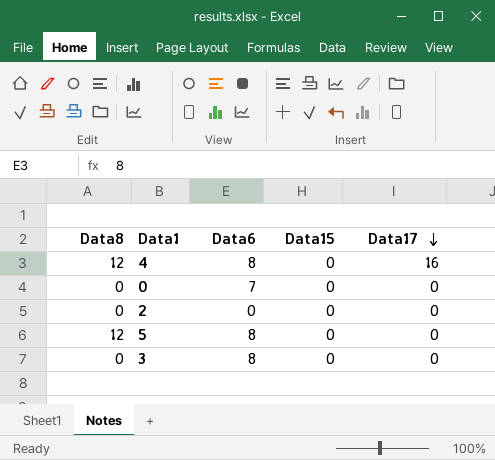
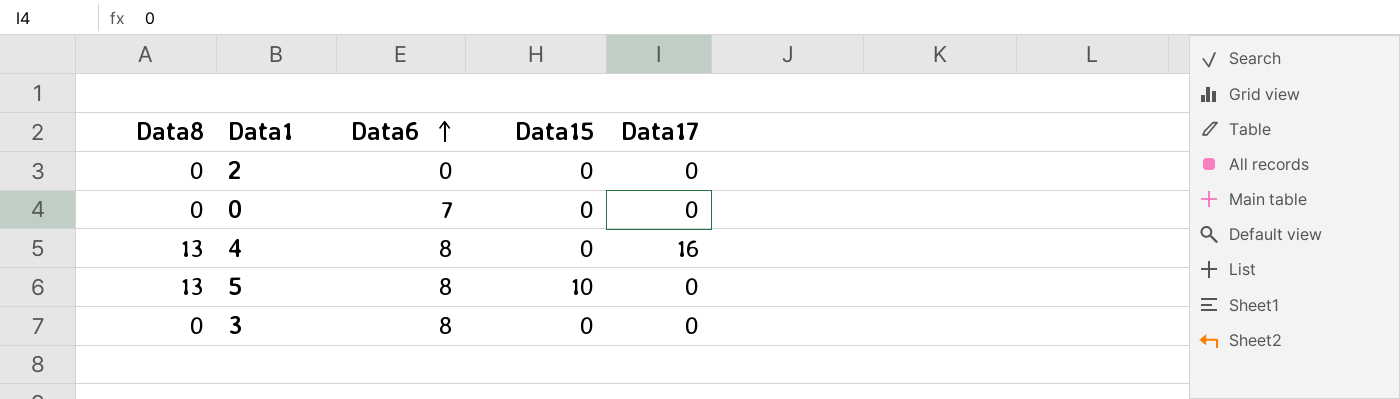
row order: Data17 descending -> Data6 ascending
4 | Data8: 12 -> 13
5 | Data8: 12 -> 13
5 | Data15: 0 -> 10

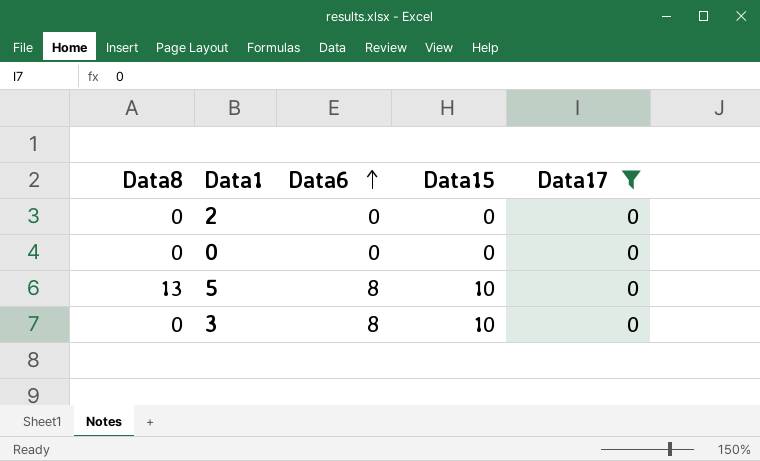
filter: none -> Data17 = 0
0 | Data6: 7 -> 0
3 | Data15: 0 -> 10

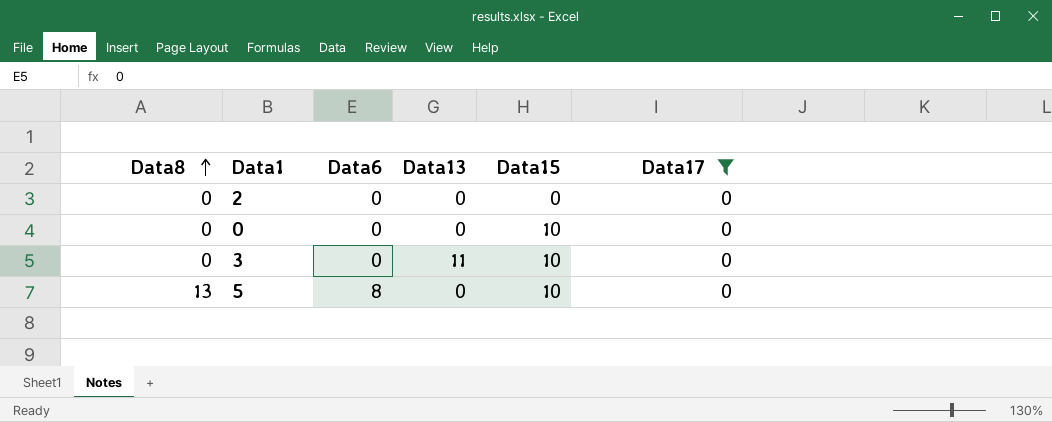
row order: Data6 ascending -> Data8 ascending
column Data13 | position: none -> 4
0 | Data15: 0 -> 10
3 | Data6: 8 -> 0

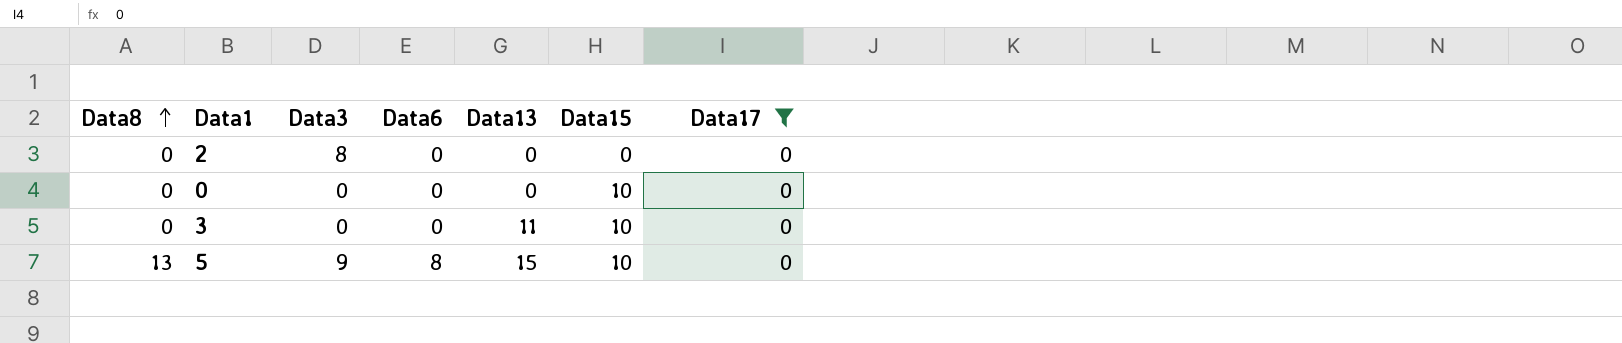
column Data3 | position: none -> 3
5 | Data13: 0 -> 15

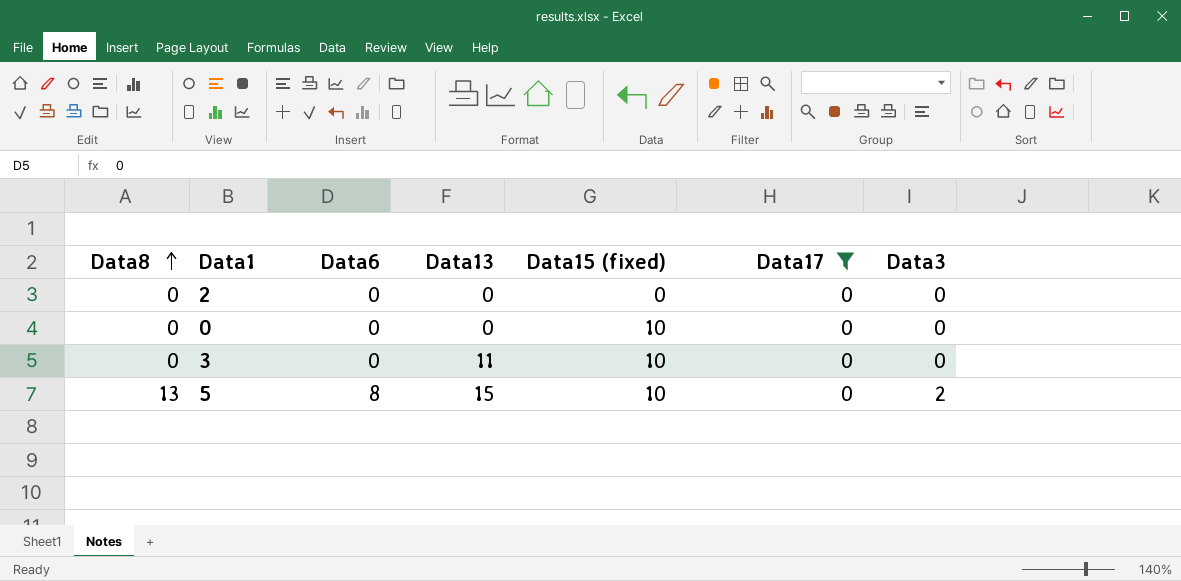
column name: Data15 -> Data15 (fixed)
column Data3 | position: 3 -> 7
2 | Data3: 8 -> 0
5 | Data3: 9 -> 2

